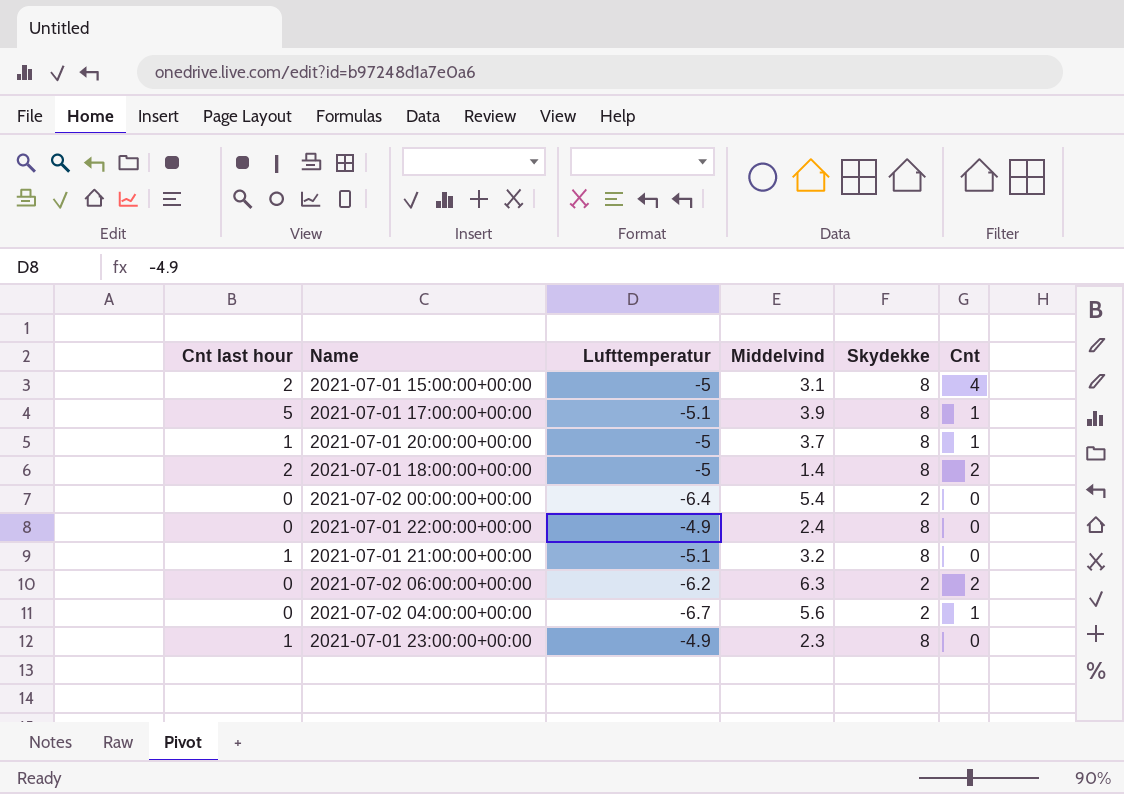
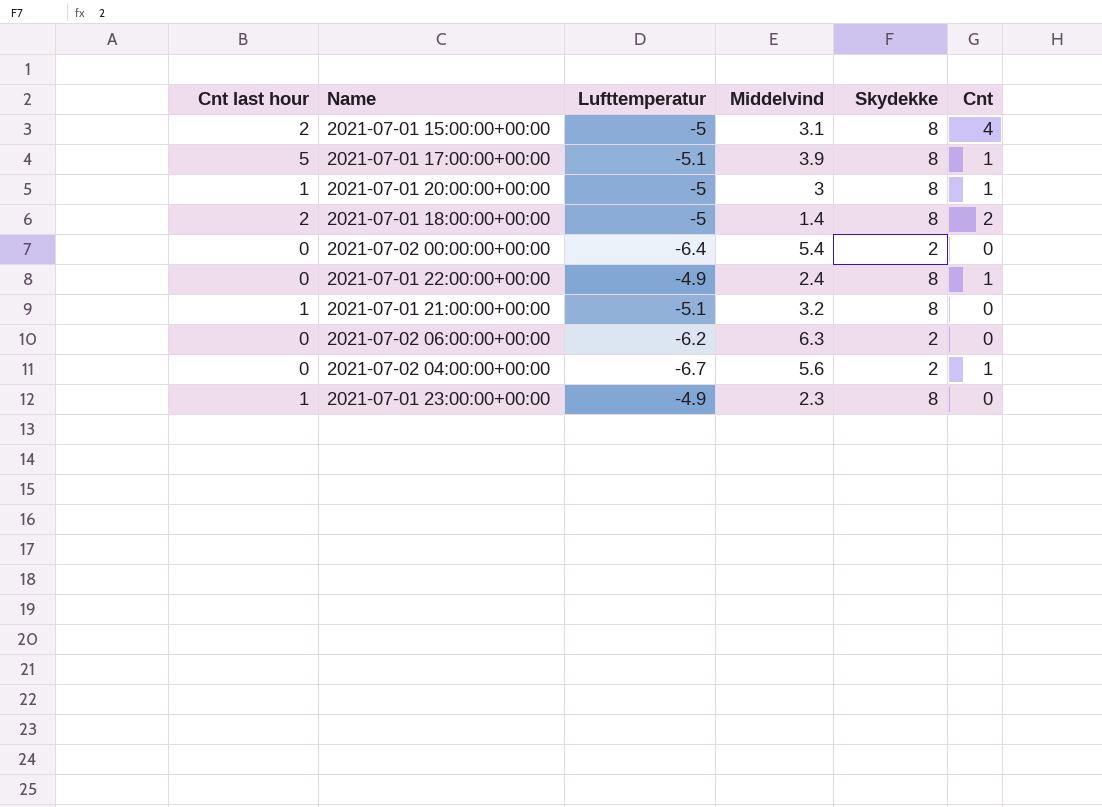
2021-07-01 20:00:00+00:00 | Middelvind: 3.7 -> 3
2021-07-01 22:00:00+00:00 | Cnt: 0 -> 1
2021-07-02 06:00:00+00:00 | Cnt: 2 -> 0

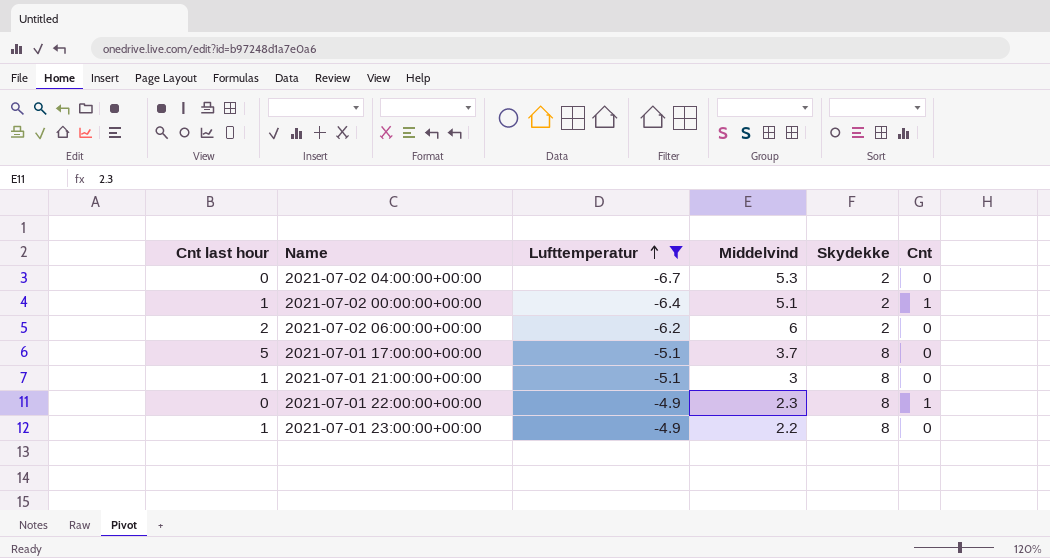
filter: none -> Lufttemperatur != -5
row order: none -> Lufttemperatur ascending
2021-07-02 04:00:00+00:00 | Middelvind: 5.6 -> 5.3
2021-07-02 04:00:00+00:00 | Cnt: 1 -> 0
2021-07-02 00:00:00+00:00 | Cnt last hour: 0 -> 1
2021-07-02 00:00:00+00:00 | Middelvind: 5.4 -> 5.1
2021-07-02 00:00:00+00:00 | Cnt: 0 -> 1
2021-07-02 06:00:00+00:00 | Cnt last hour: 0 -> 2
2021-07-02 06:00:00+00:00 | Middelvind: 6.3 -> 6
2021-07-01 17:00:00+00:00 | Middelvind: 3.9 -> 3.7
2021-07-01 17:00:00+00:00 | Cnt: 1 -> 0
2021-07-01 21:00:00+00:00 | Middelvind: 3.2 -> 3
2021-07-01 22:00:00+00:00 | Middelvind: 2.4 -> 2.3
2021-07-01 23:00:00+00:00 | Middelvind: 2.3 -> 2.2

